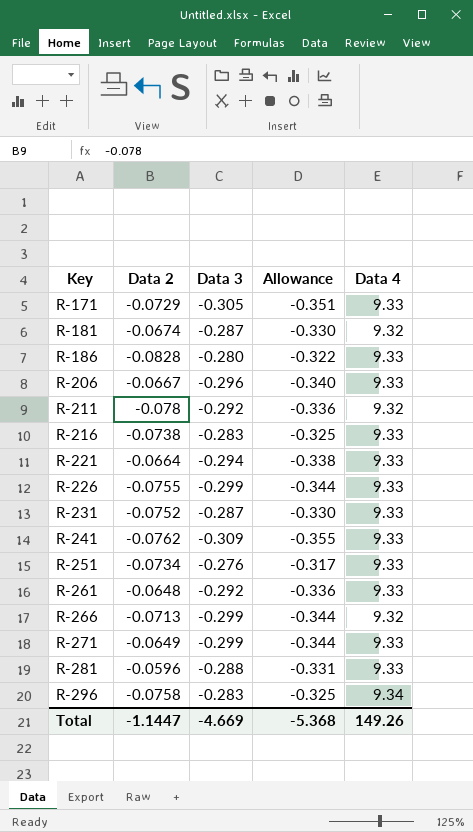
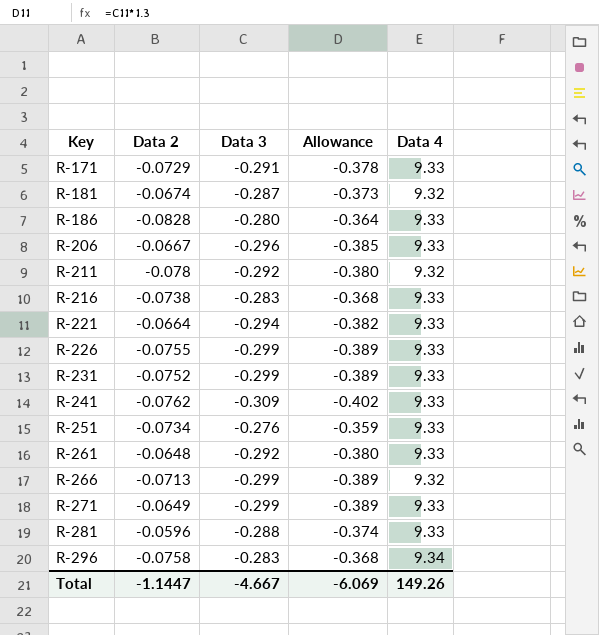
column Allowance | formula: [Data 3] * 1.15 -> [Data 3] * 1.3
R-171 | Data 3: -0.305 -> -0.291
R-231 | Data 3: -0.287 -> -0.299
Total | Data 3: -4.669 -> -4.667
Total | Allowance: -5.368 -> -6.069

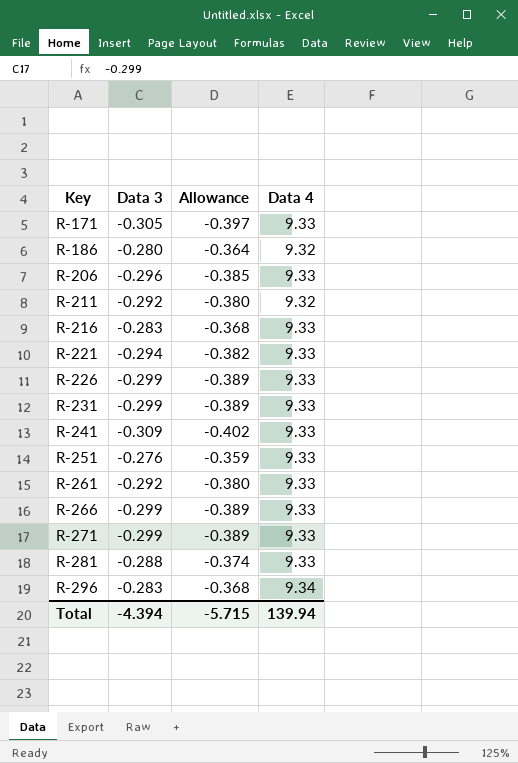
column Data 2 | position: 2 -> none
row R-181: -0.0674 | -0.287 | -0.373 | 9.32 -> none
R-171 | Data 3: -0.291 -> -0.305
R-171 | Allowance: -0.378 -> -0.397
R-186 | Data 4: 9.33 -> 9.32
R-266 | Data 4: 9.32 -> 9.33
Total | Data 3: -4.667 -> -4.394
Total | Allowance: -6.069 -> -5.715
Total | Data 4: 149.26 -> 139.94

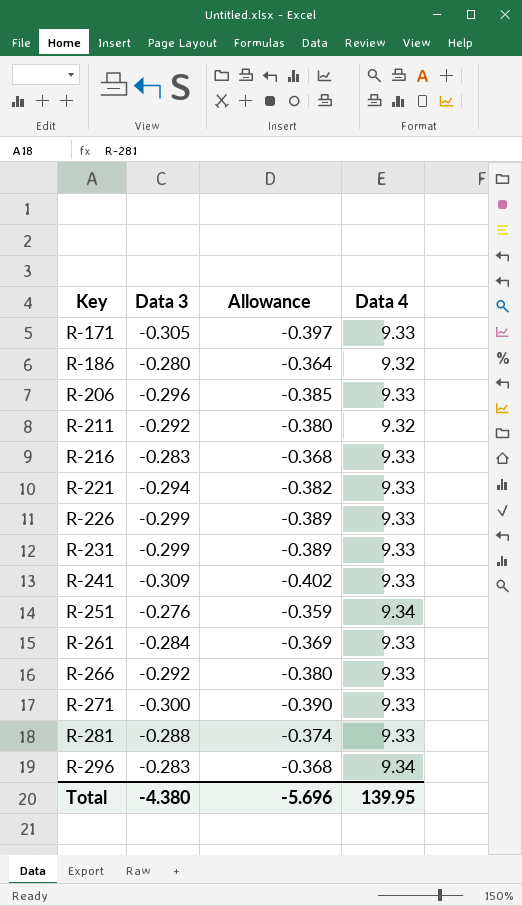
R-251 | Data 4: 9.33 -> 9.34
R-261 | Data 3: -0.292 -> -0.284
R-261 | Allowance: -0.380 -> -0.369
R-266 | Data 3: -0.299 -> -0.292
R-266 | Allowance: -0.389 -> -0.380
R-271 | Data 3: -0.299 -> -0.300
R-271 | Allowance: -0.389 -> -0.390
Total | Data 3: -4.394 -> -4.380
Total | Allowance: -5.715 -> -5.696
Total | Data 4: 139.94 -> 139.95

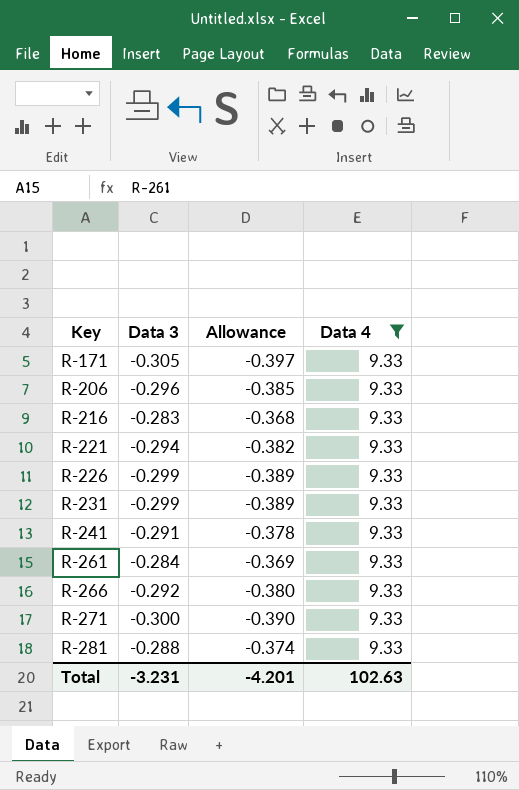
filter: none -> Data 4 = 9.33
R-241 | Data 3: -0.309 -> -0.291
R-241 | Allowance: -0.402 -> -0.378
Total | Data 3: -4.380 -> -3.231
Total | Allowance: -5.696 -> -4.201
Total | Data 4: 139.95 -> 102.63

